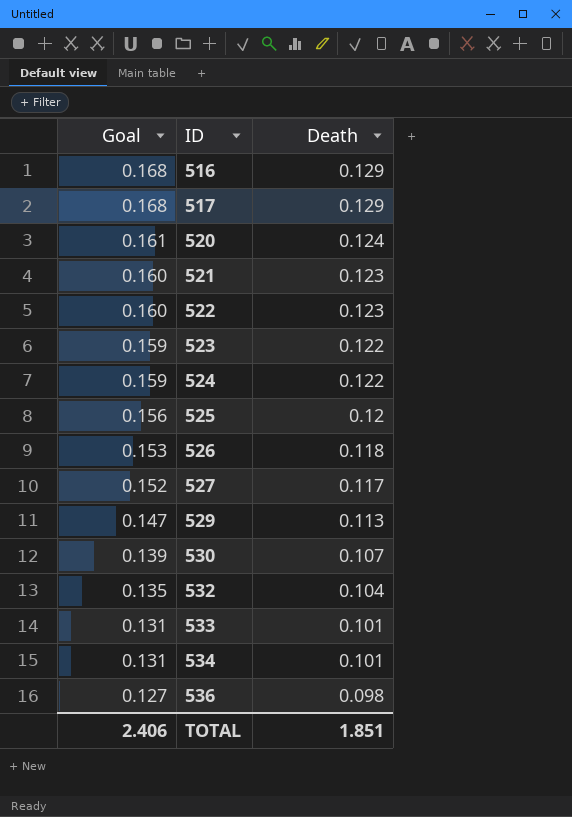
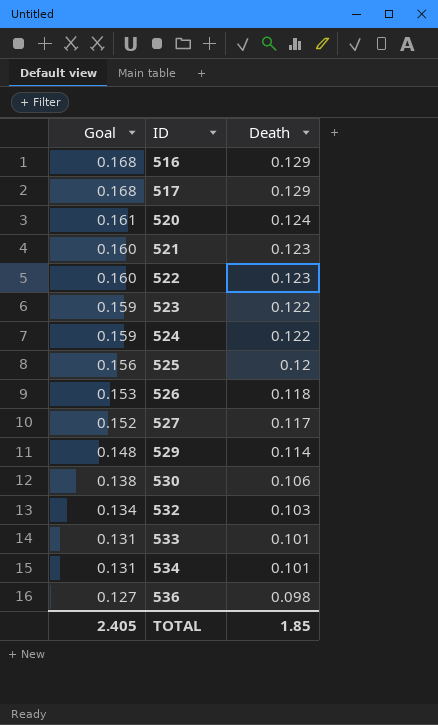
529 | Goal: 0.147 -> 0.148
529 | Death: 0.113 -> 0.114
530 | Goal: 0.139 -> 0.138
530 | Death: 0.107 -> 0.106
532 | Goal: 0.135 -> 0.134
532 | Death: 0.104 -> 0.103
TOTAL | Goal: 2.406 -> 2.405
TOTAL | Death: 1.851 -> 1.85

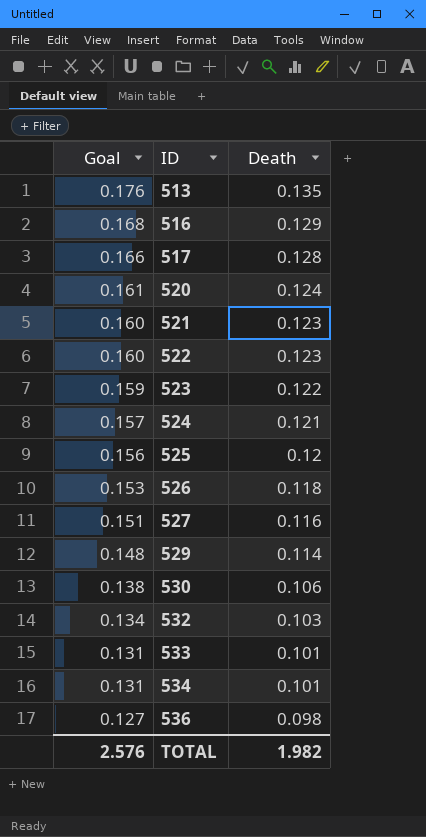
row 513: none -> 0.176 | 0.135
517 | Goal: 0.168 -> 0.166
517 | Death: 0.129 -> 0.128
524 | Goal: 0.159 -> 0.157
524 | Death: 0.122 -> 0.121
527 | Goal: 0.152 -> 0.151
527 | Death: 0.117 -> 0.116
TOTAL | Goal: 2.405 -> 2.576
TOTAL | Death: 1.85 -> 1.982

